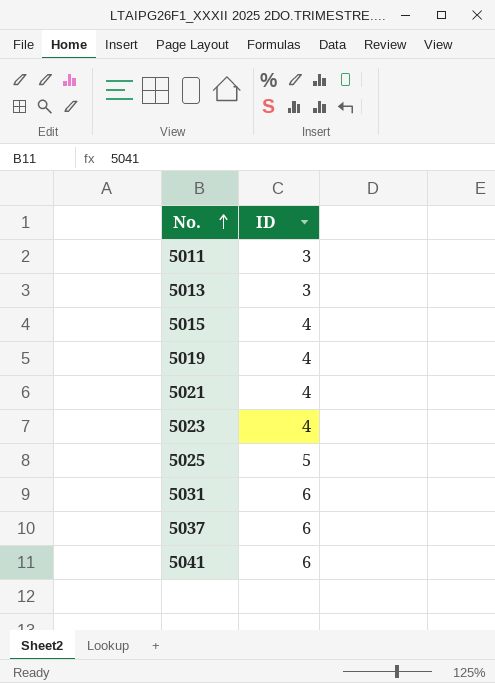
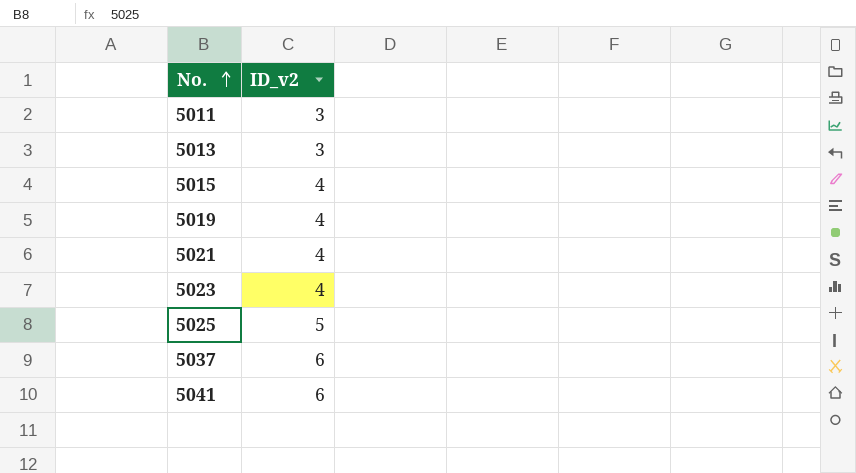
column name: ID -> ID_v2
row 5031: 6 -> none

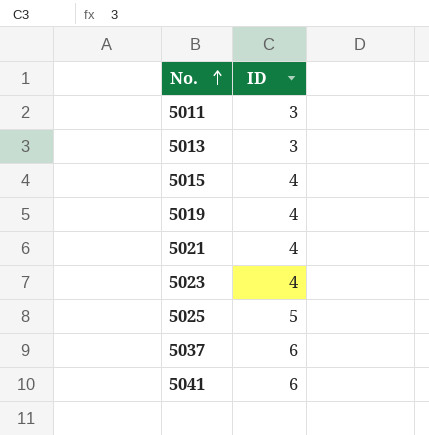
column name: ID_v2 -> ID

